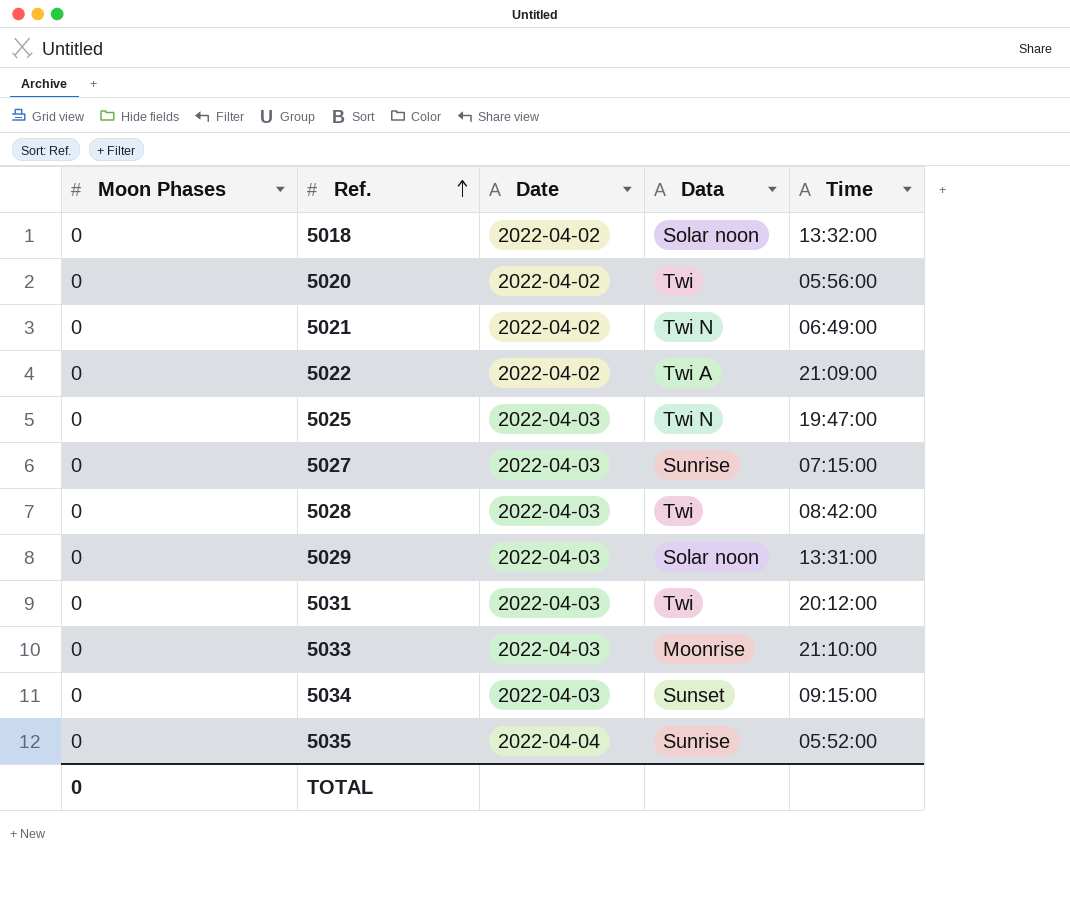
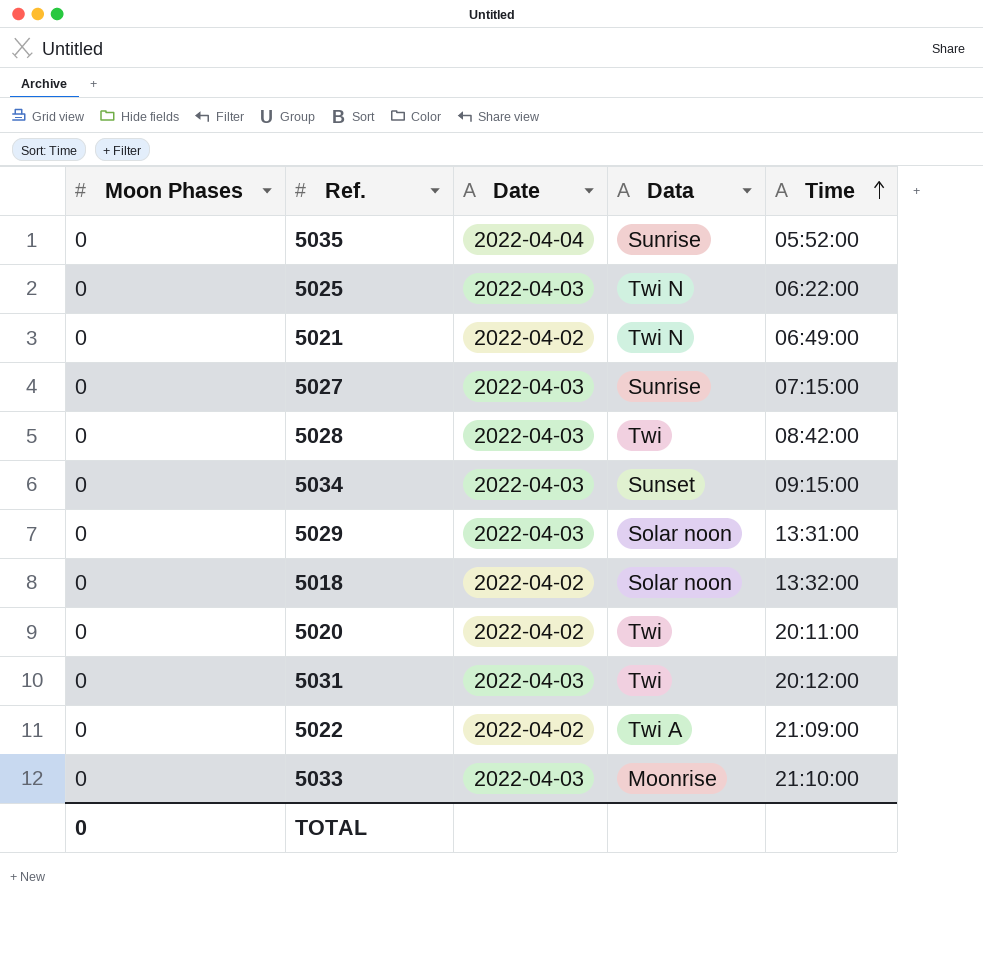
row order: Ref. ascending -> Time ascending
5025 | Time: 19:47:00 -> 06:22:00
5020 | Time: 05:56:00 -> 20:11:00

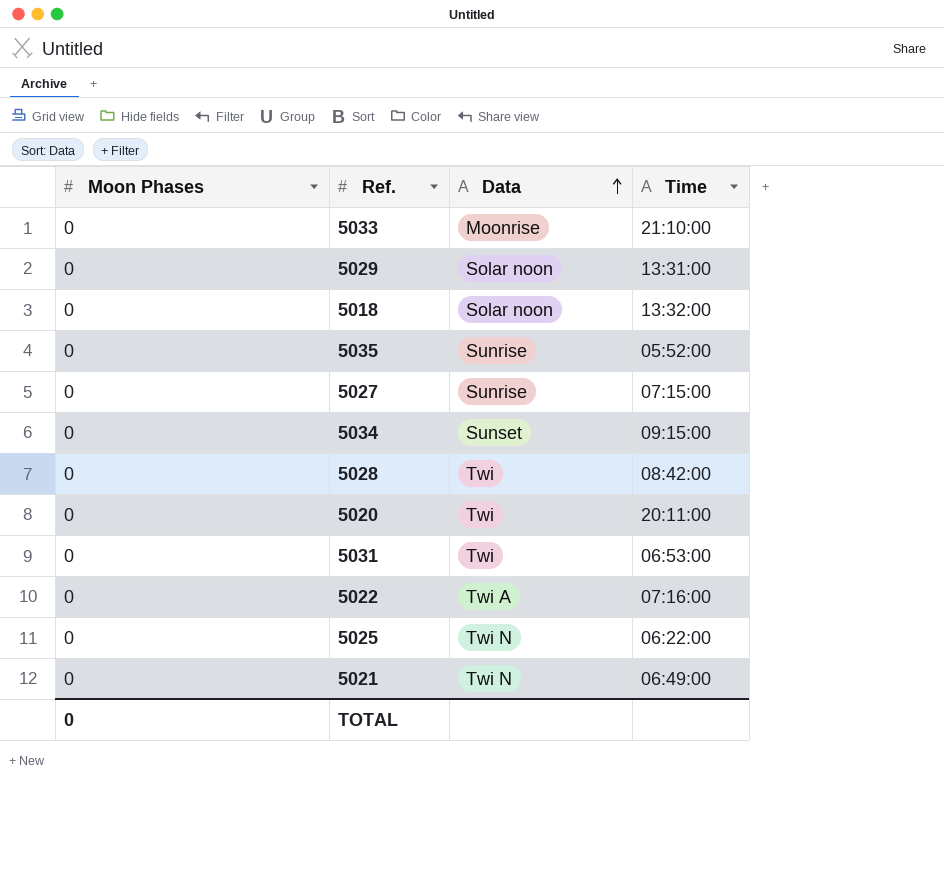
row order: Time ascending -> Data ascending
column Date | position: 3 -> none
5031 | Time: 20:12:00 -> 06:53:00
5022 | Time: 21:09:00 -> 07:16:00

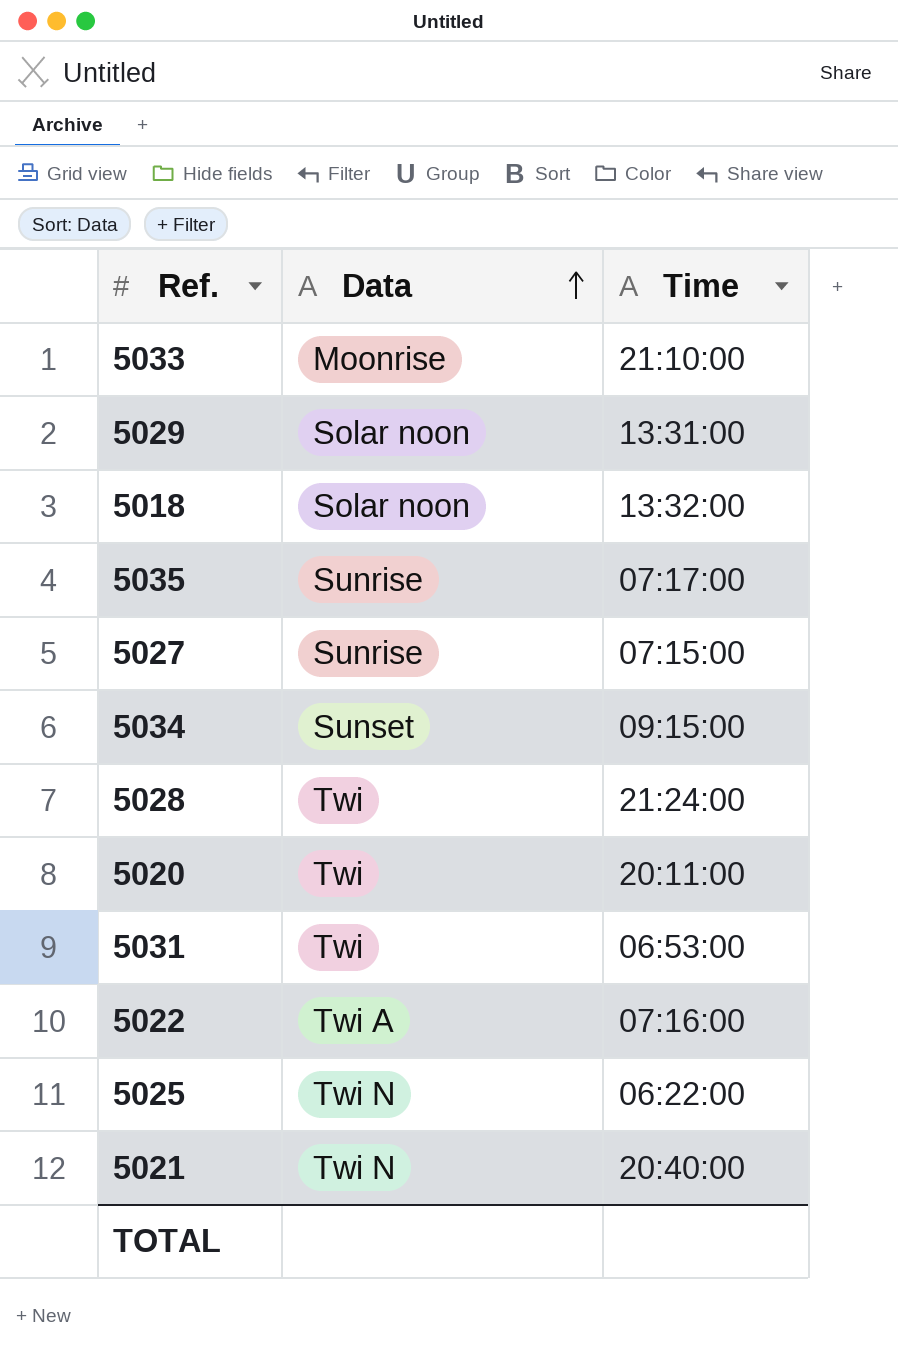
column Moon Phases | position: 1 -> none
5035 | Time: 05:52:00 -> 07:17:00
5028 | Time: 08:42:00 -> 21:24:00
5021 | Time: 06:49:00 -> 20:40:00

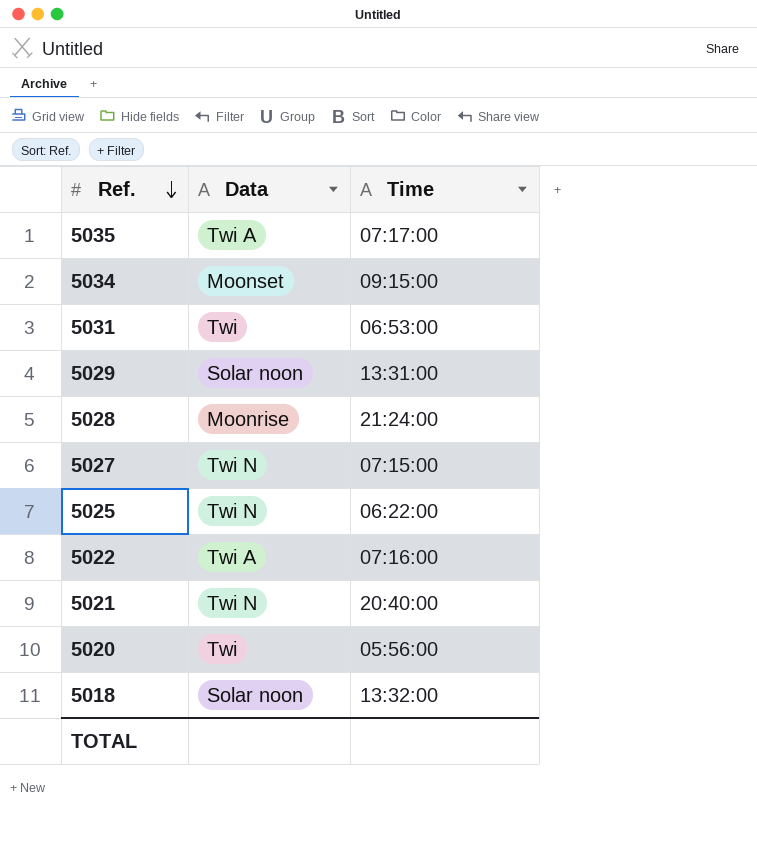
row order: Data ascending -> Ref. descending
row 5033: Moonrise | 21:10:00 -> none
5035 | Data: Sunrise -> Twi A
5034 | Data: Sunset -> Moonset
5028 | Data: Twi -> Moonrise
5027 | Data: Sunrise -> Twi N
5020 | Time: 20:11:00 -> 05:56:00

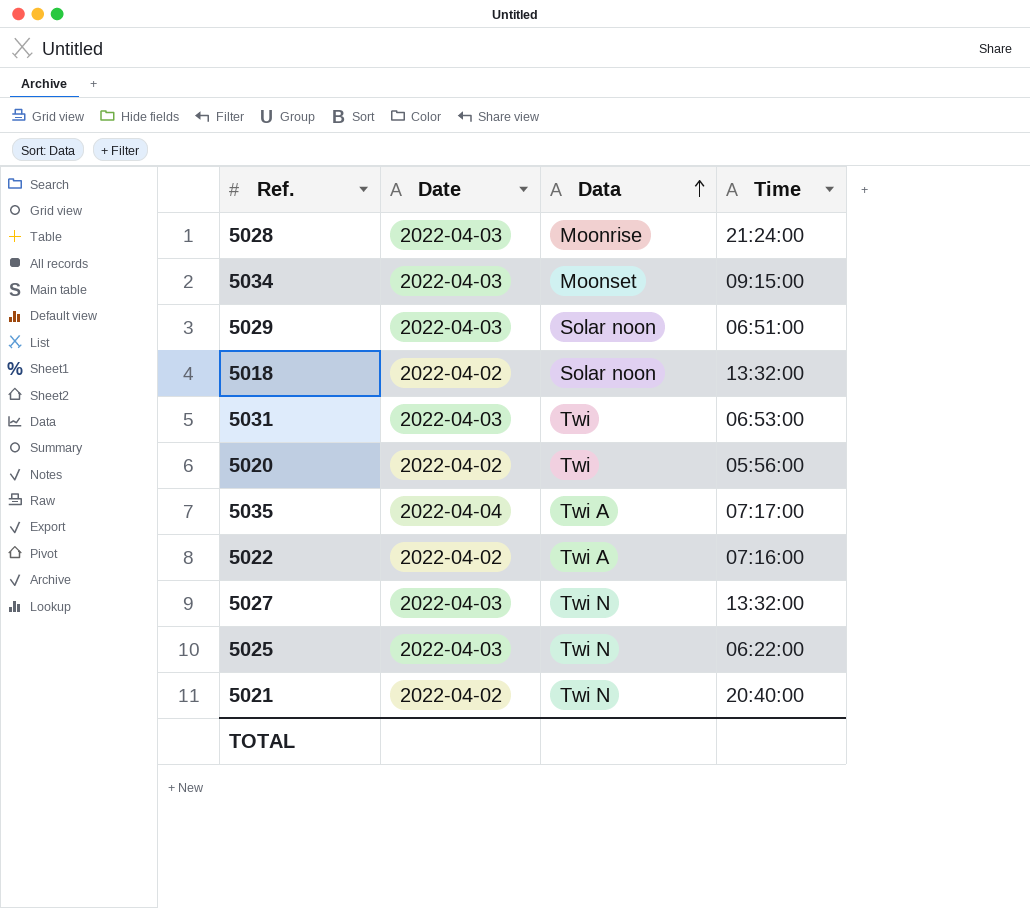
row order: Ref. descending -> Data ascending
column Date | position: none -> 2
5029 | Time: 13:31:00 -> 06:51:00
5027 | Time: 07:15:00 -> 13:32:00

